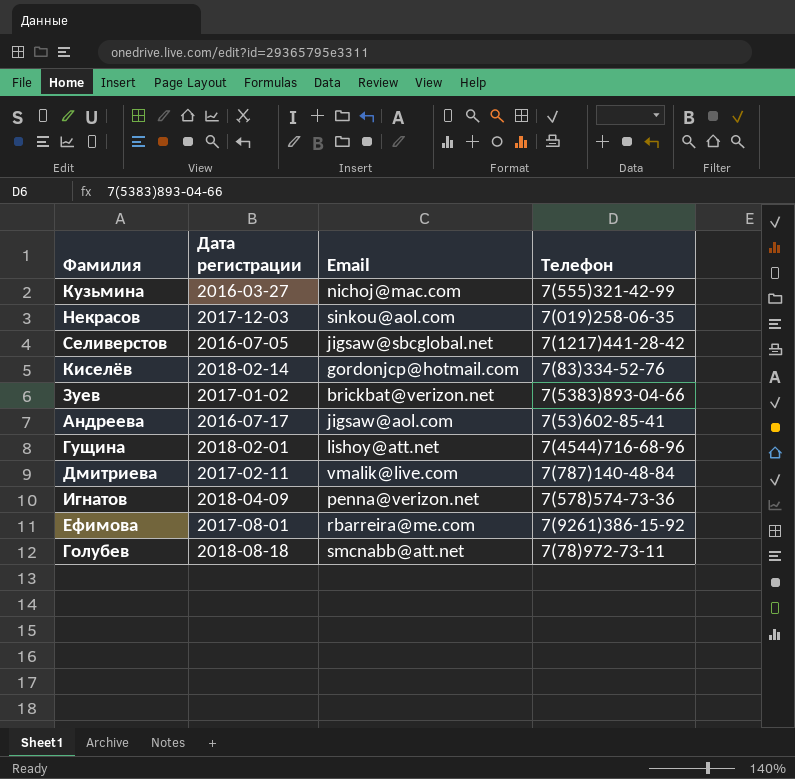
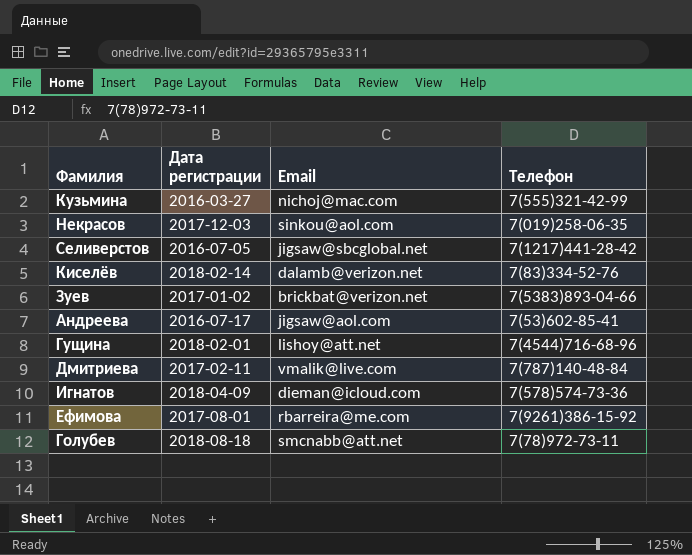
Киселёв | Email: gordonjcp@hotmail.com -> dalamb@verizon.net
Игнатов | Email: penna@verizon.net -> dieman@icloud.com

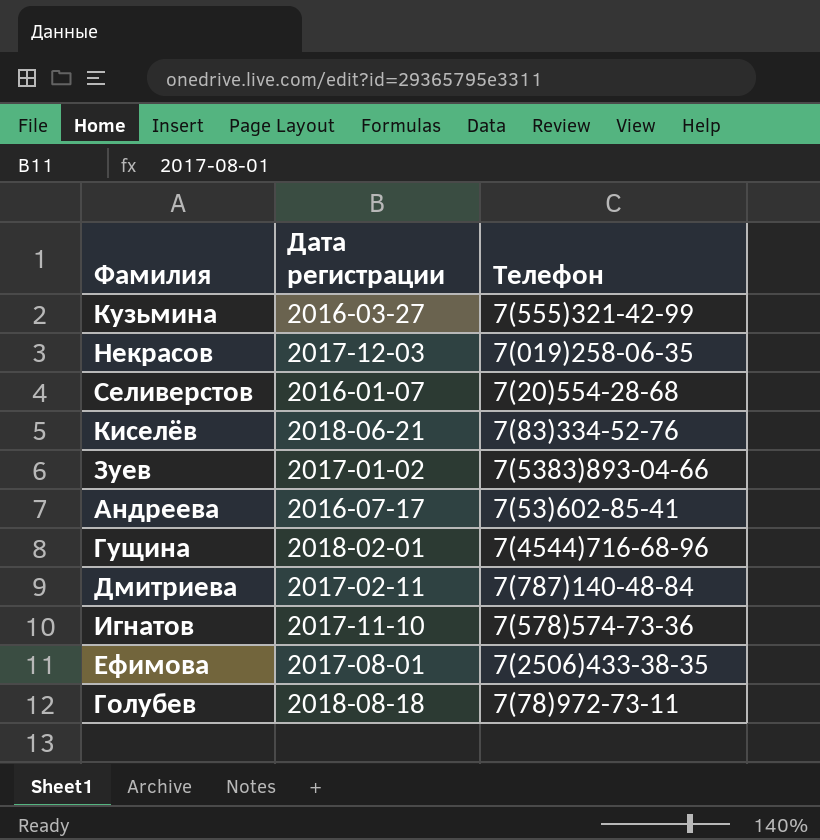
column Email | position: 3 -> none
Селиверстов | Дата регистрации: 2016-07-05 -> 2016-01-07
Селиверстов | Телефон: 7(1217)441-28-42 -> 7(20)554-28-68
Киселёв | Дата регистрации: 2018-02-14 -> 2018-06-21
Игнатов | Дата регистрации: 2018-04-09 -> 2017-11-10
Ефимова | Телефон: 7(9261)386-15-92 -> 7(2506)433-38-35

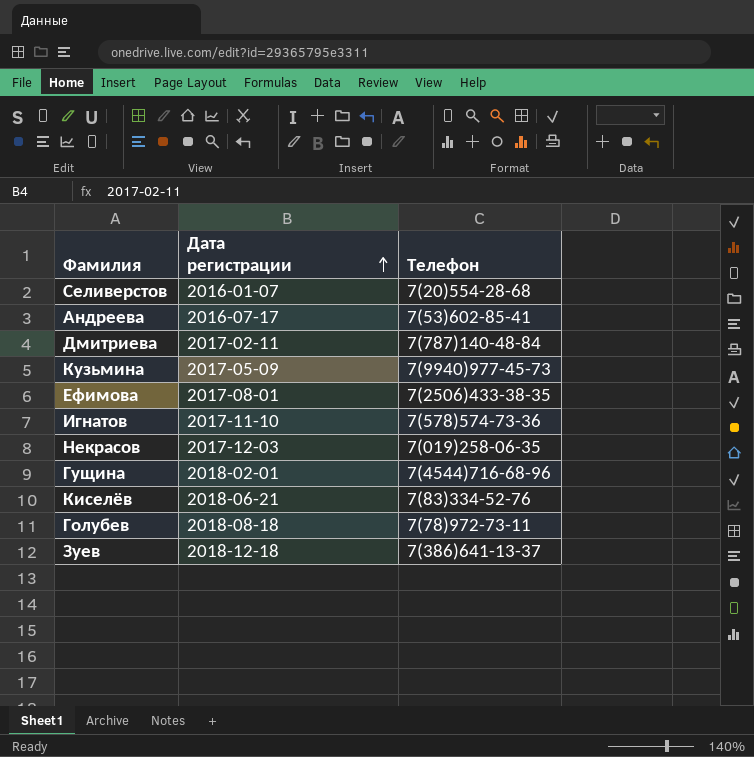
row order: none -> Дата регистрации ascending
Кузьмина | Дата регистрации: 2016-03-27 -> 2017-05-09
Кузьмина | Телефон: 7(555)321-42-99 -> 7(9940)977-45-73
Зуев | Дата регистрации: 2017-01-02 -> 2018-12-18
Зуев | Телефон: 7(5383)893-04-66 -> 7(386)641-13-37

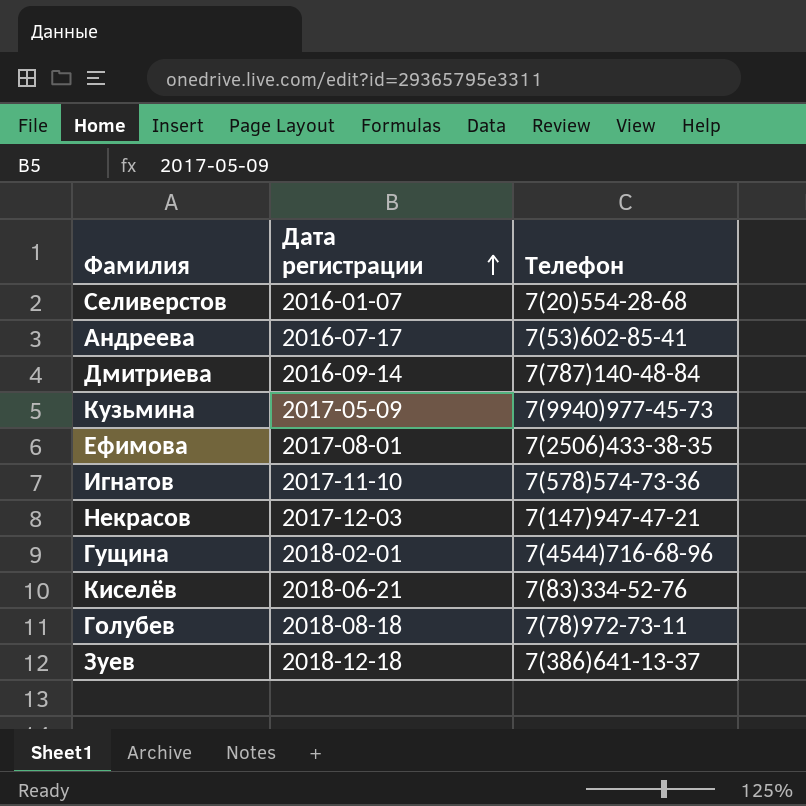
Дмитриева | Дата регистрации: 2017-02-11 -> 2016-09-14
Некрасов | Телефон: 7(019)258-06-35 -> 7(147)947-47-21

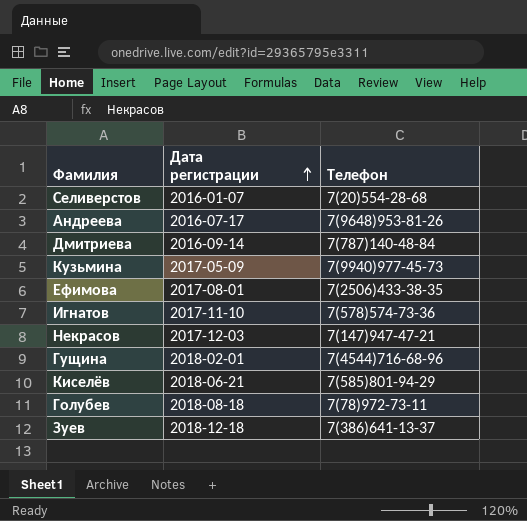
Андреева | Телефон: 7(53)602-85-41 -> 7(9648)953-81-26
Киселёв | Телефон: 7(83)334-52-76 -> 7(585)801-94-29

